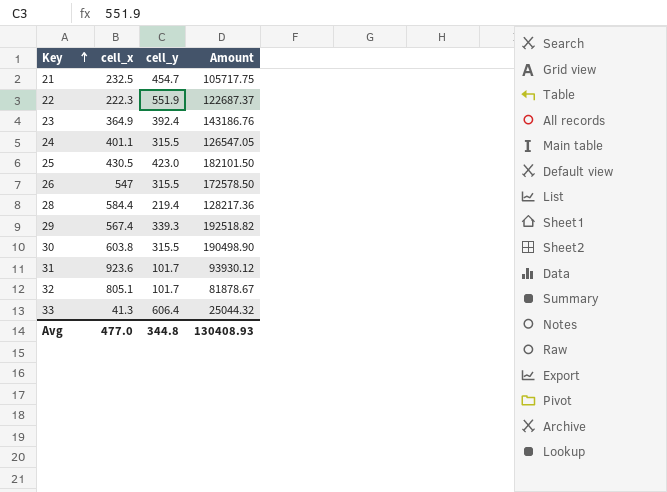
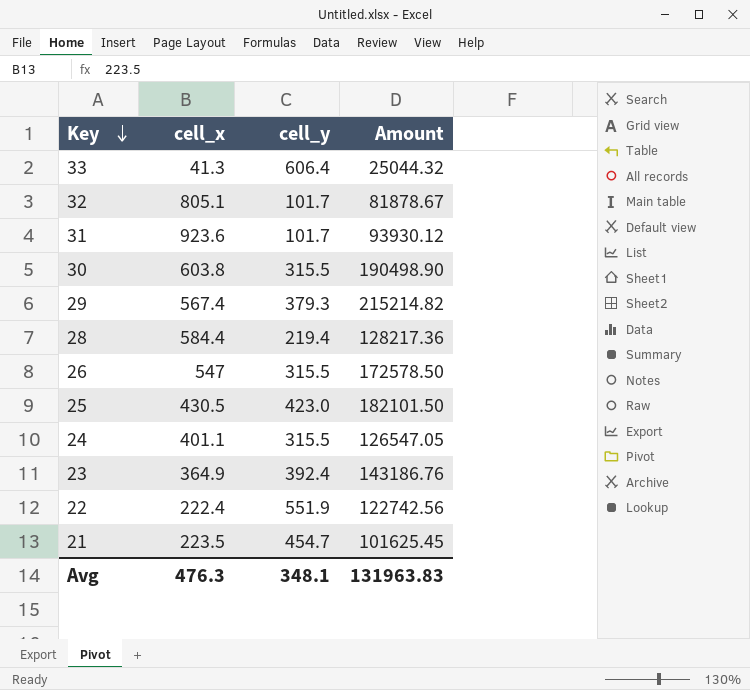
row order: Key ascending -> Key descending
29 | cell_y: 339.3 -> 379.3
29 | Amount: 192518.82 -> 215214.82
22 | cell_x: 222.3 -> 222.4
22 | Amount: 122687.37 -> 122742.56
21 | cell_x: 232.5 -> 223.5
21 | Amount: 105717.75 -> 101625.45
Avg | cell_x: 477.0 -> 476.3
Avg | cell_y: 344.8 -> 348.1
Avg | Amount: 130408.93 -> 131963.83

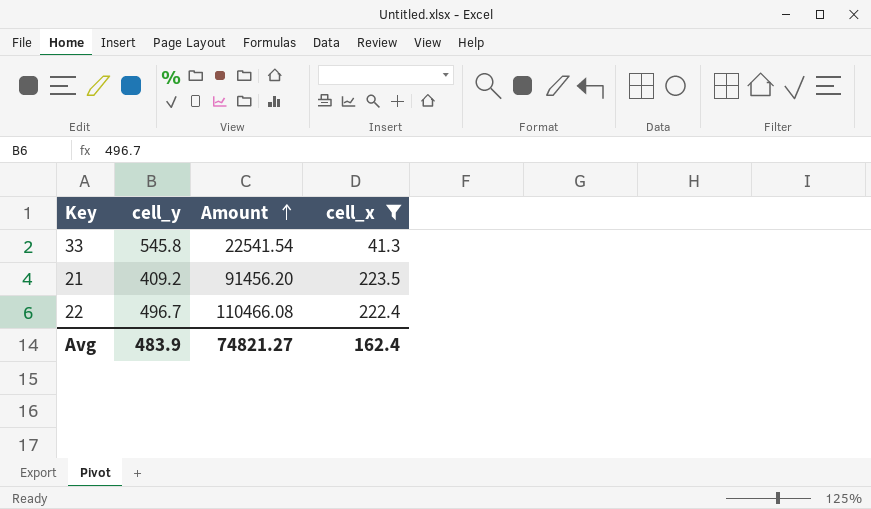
filter: none -> cell_x <= 223.5
row order: Key descending -> Amount ascending
column cell_x | position: 2 -> 4
33 | cell_y: 606.4 -> 545.8
33 | Amount: 25044.32 -> 22541.54
21 | cell_y: 454.7 -> 409.2
21 | Amount: 101625.45 -> 91456.20
22 | cell_y: 551.9 -> 496.7
22 | Amount: 122742.56 -> 110466.08
Avg | cell_y: 348.1 -> 483.9
Avg | Amount: 131963.83 -> 74821.27
Avg | cell_x: 476.3 -> 162.4

